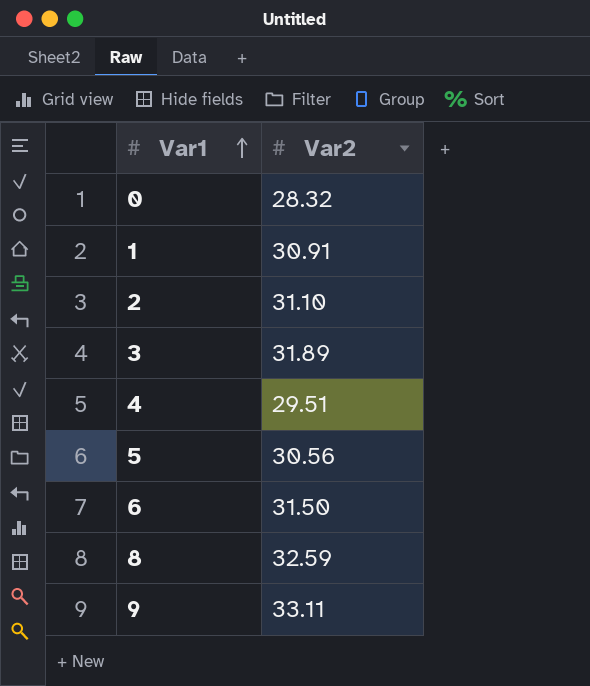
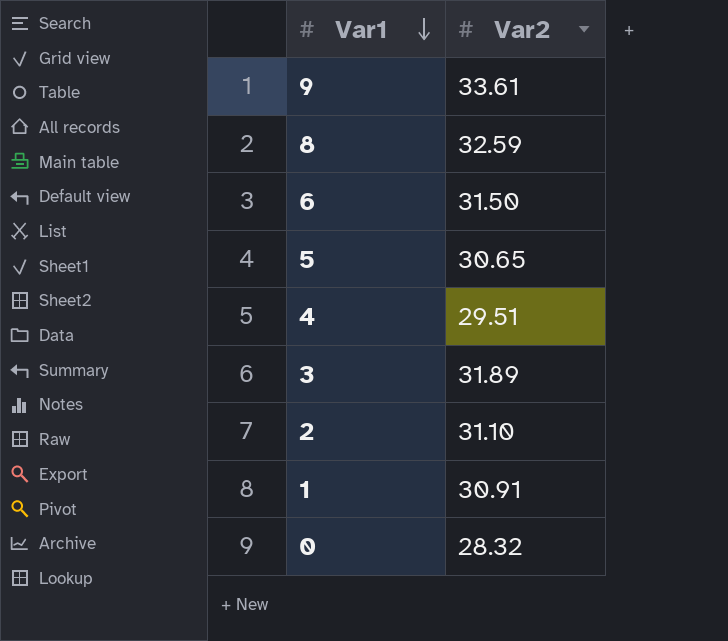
row order: Var1 ascending -> Var1 descending
9 | Var2: 33.11 -> 33.61
5 | Var2: 30.56 -> 30.65

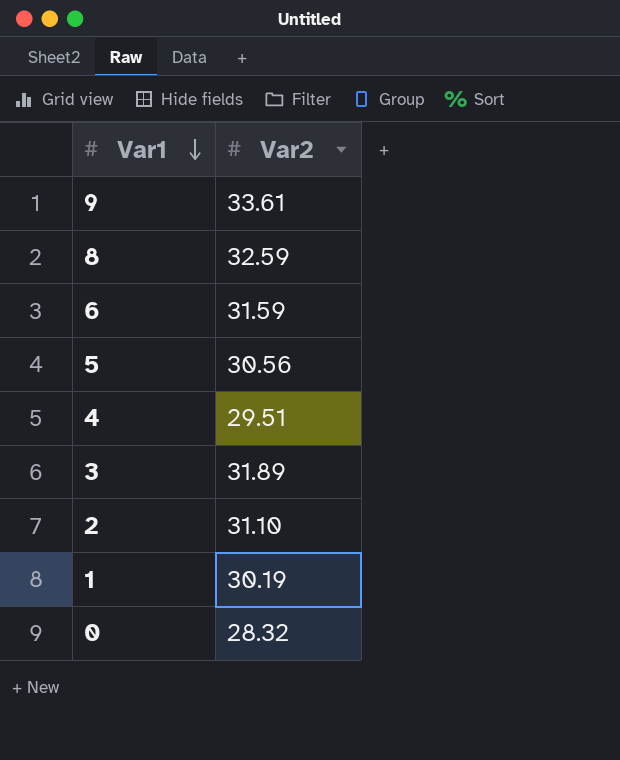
6 | Var2: 31.50 -> 31.59
5 | Var2: 30.65 -> 30.56
1 | Var2: 30.91 -> 30.19

